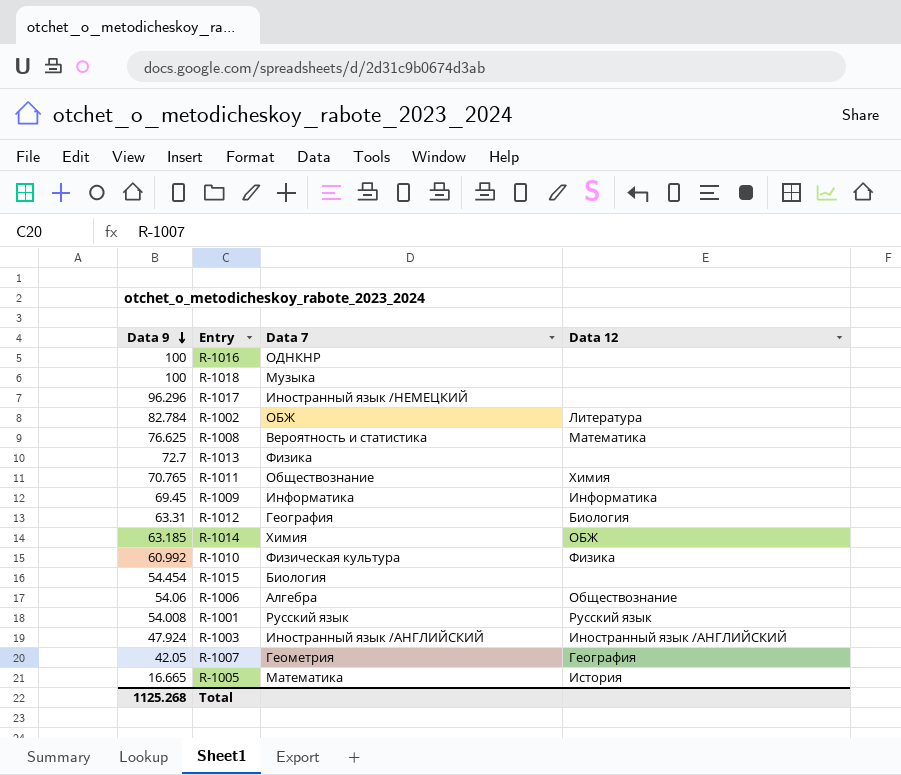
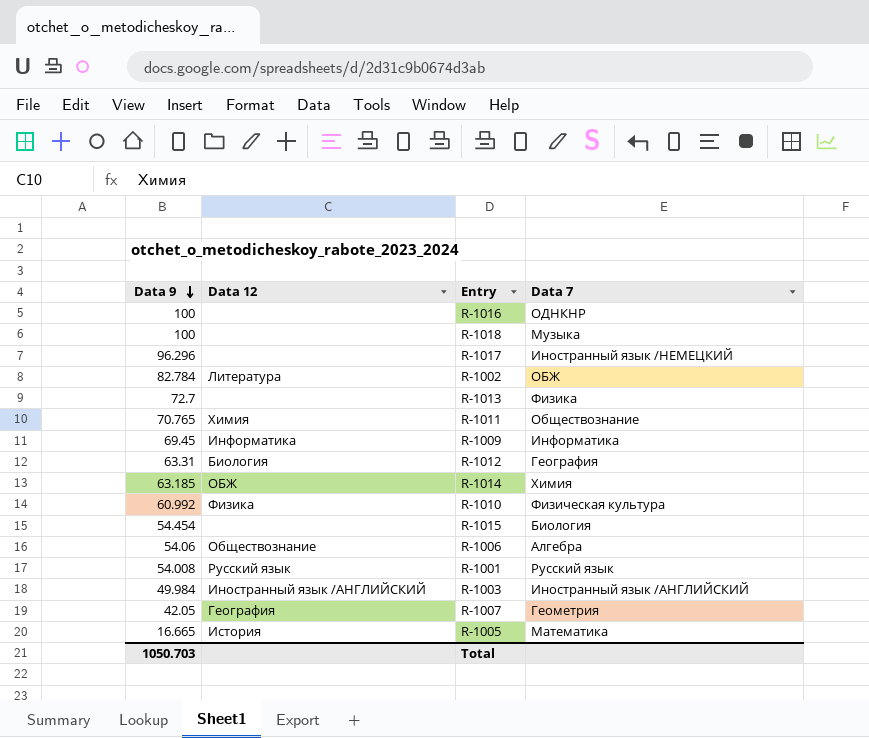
column Data 12 | position: 4 -> 2
row R-1008: 76.625 | Вероятность и статистика | Математика -> none
R-1003 | Data 9: 47.924 -> 49.984
Total | Data 9: 1125.268 -> 1050.703

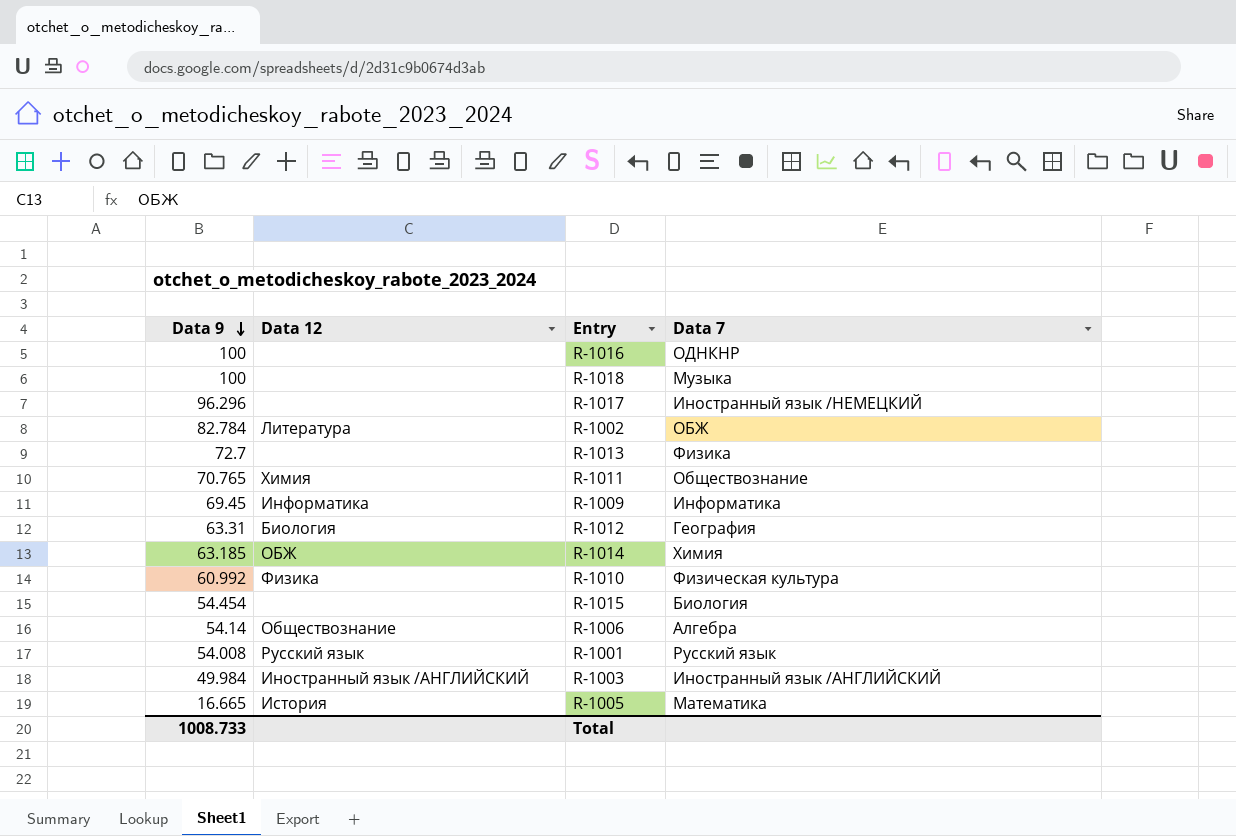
row R-1007: 42.05 | География | Геометрия -> none
R-1006 | Data 9: 54.06 -> 54.14
Total | Data 9: 1050.703 -> 1008.733

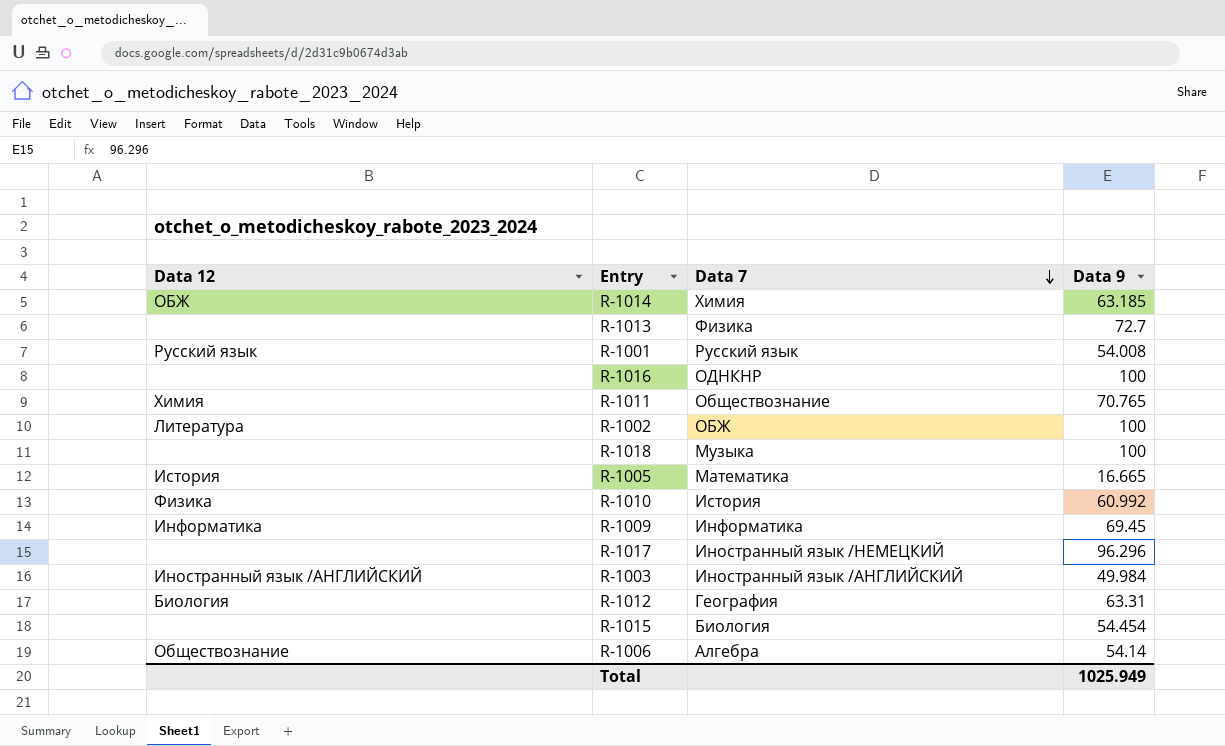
row order: Data 9 descending -> Data 7 descending
column Data 9 | position: 1 -> 4
R-1002 | Data 9: 82.784 -> 100
R-1010 | Data 7: Физическая культура -> История
Total | Data 9: 1008.733 -> 1025.949

